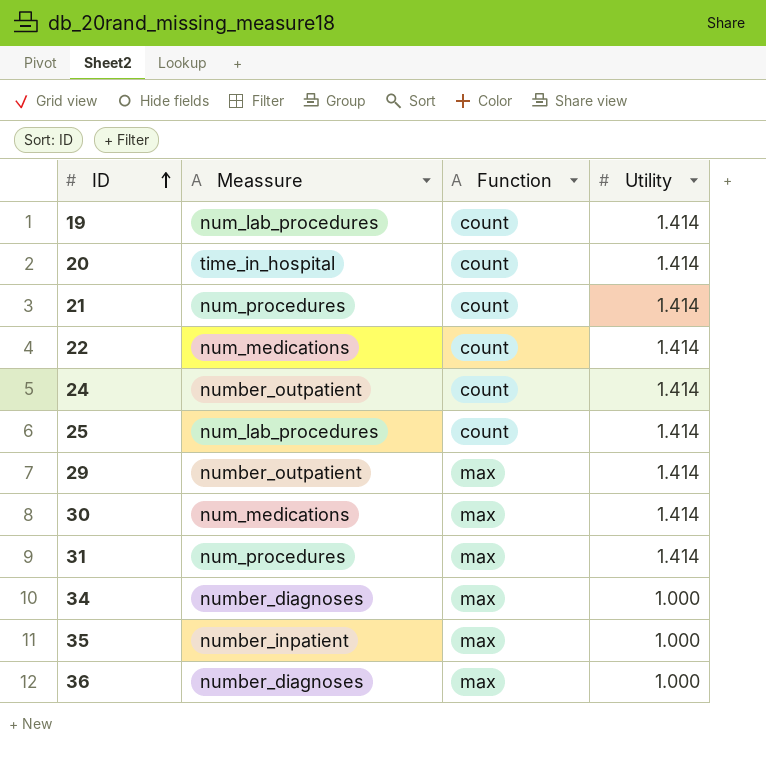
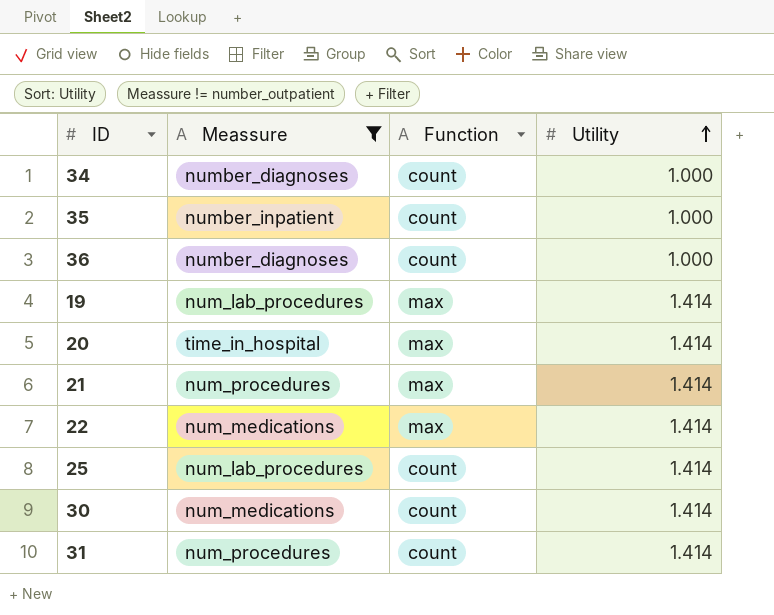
filter: none -> Meassure != number_outpatient
row order: ID ascending -> Utility ascending
34 | Function: max -> count
35 | Function: max -> count
36 | Function: max -> count
19 | Function: count -> max
20 | Function: count -> max
21 | Function: count -> max
22 | Function: count -> max
30 | Function: max -> count
31 | Function: max -> count

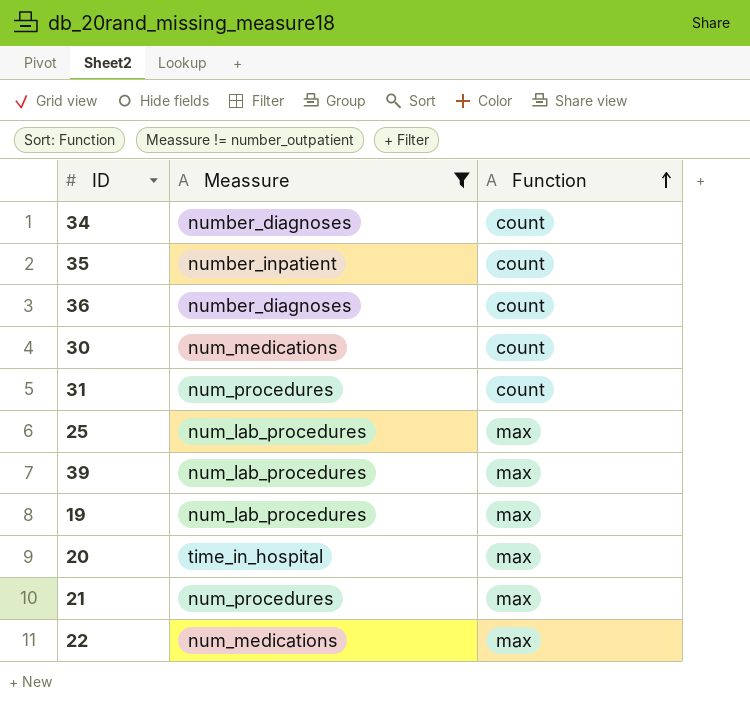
row order: Utility ascending -> Function ascending
column Utility | position: 4 -> none
25 | Function: count -> max
row 39: none -> num_lab_procedures | max

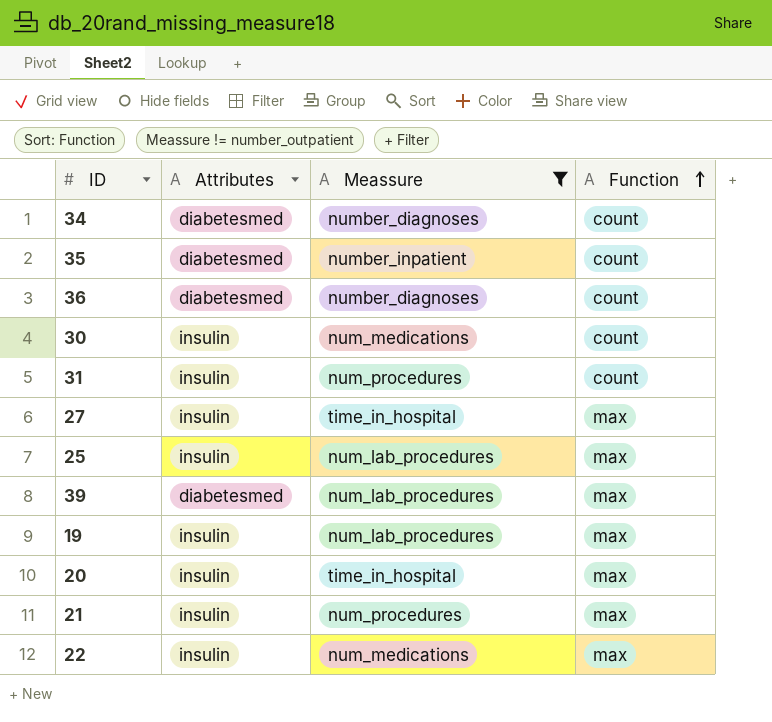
column Attributes | position: none -> 2
row 27: none -> insulin | time_in_hospital | max

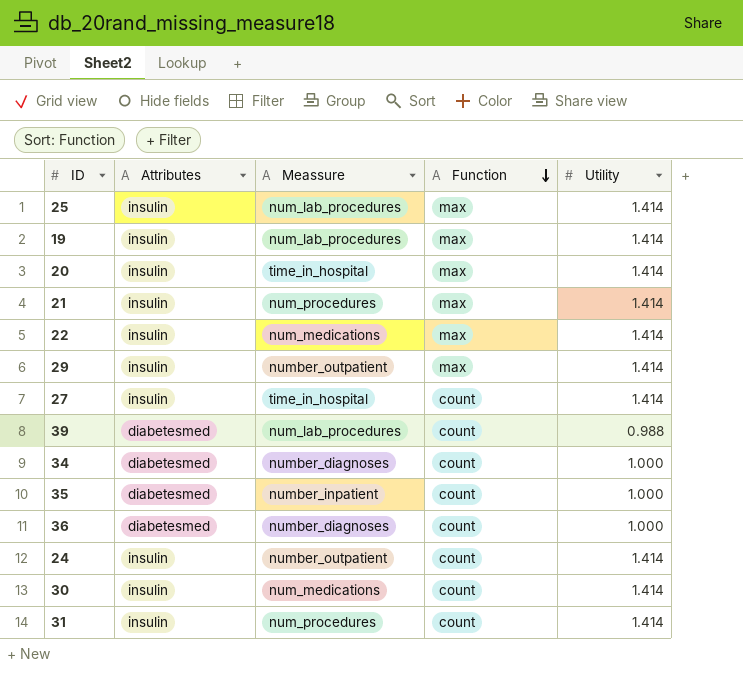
filter: Meassure != number_outpatient -> none
row order: Function ascending -> Function descending
column Utility | position: none -> 5
27 | Function: max -> count
39 | Function: max -> count

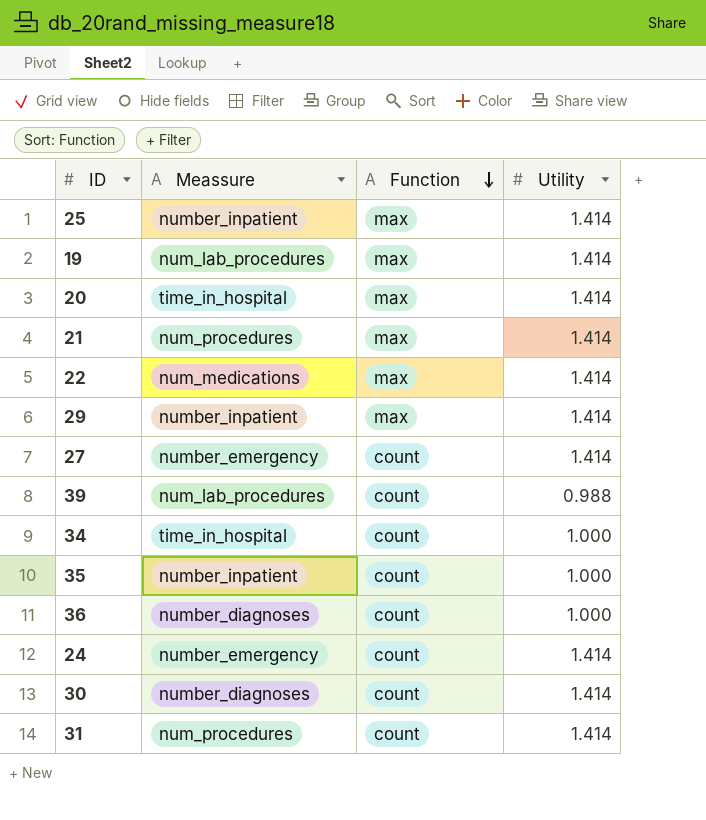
column Attributes | position: 2 -> none
25 | Meassure: num_lab_procedures -> number_inpatient
29 | Meassure: number_outpatient -> number_inpatient
27 | Meassure: time_in_hospital -> number_emergency
34 | Meassure: number_diagnoses -> time_in_hospital
24 | Meassure: number_outpatient -> number_emergency
30 | Meassure: num_medications -> number_diagnoses

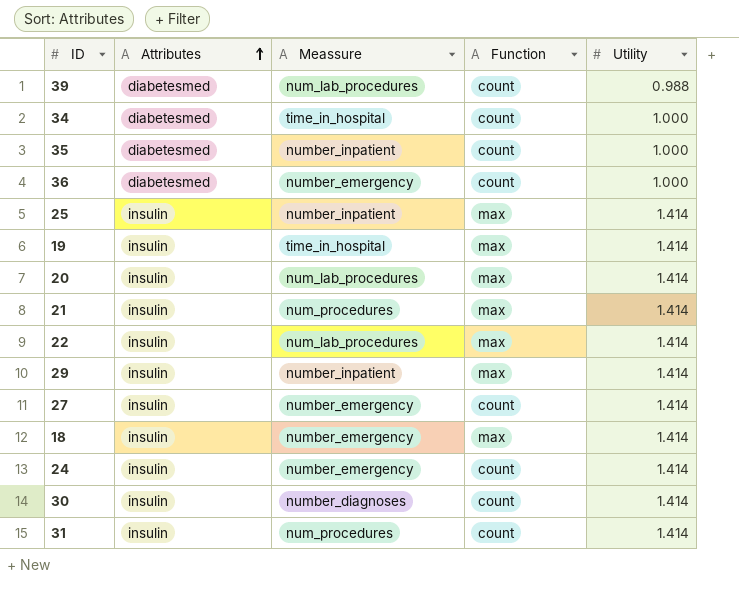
row order: Function descending -> Attributes ascending
column Attributes | position: none -> 2
36 | Meassure: number_diagnoses -> number_emergency
19 | Meassure: num_lab_procedures -> time_in_hospital
20 | Meassure: time_in_hospital -> num_lab_procedures
22 | Meassure: num_medications -> num_lab_procedures
row 18: none -> insulin | number_emergency | max | 1.414

